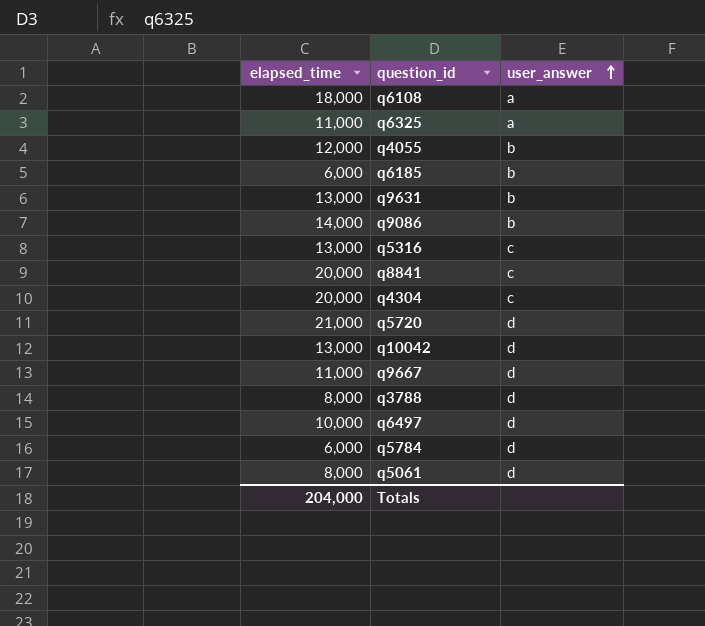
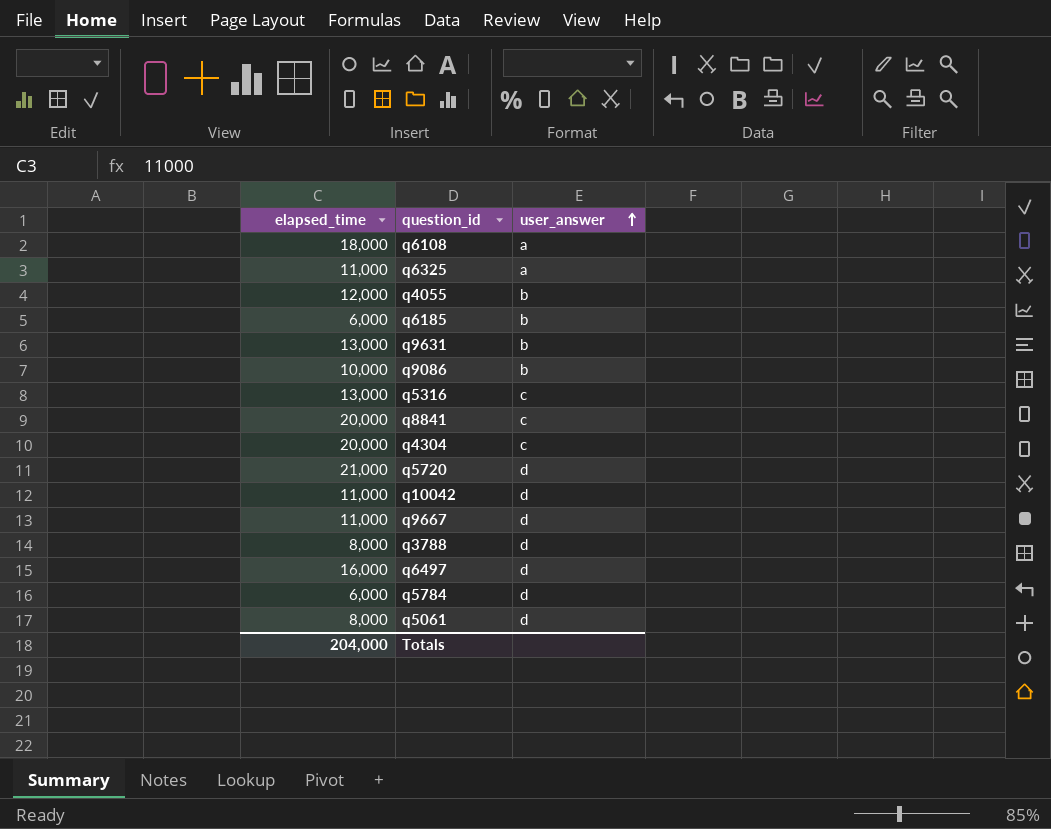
q9086 | elapsed_time: 14,000 -> 10,000
q10042 | elapsed_time: 13,000 -> 11,000
q6497 | elapsed_time: 10,000 -> 16,000

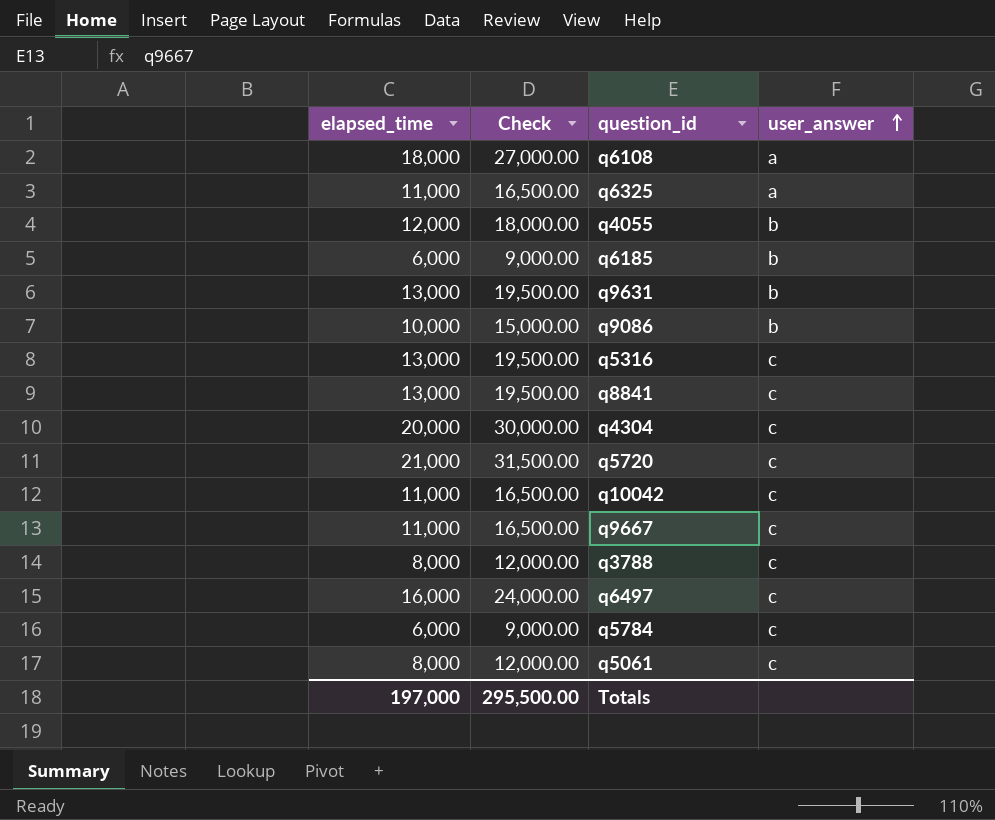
column Check | formula: none -> [elapsed_time] * 1.5
q8841 | elapsed_time: 20,000 -> 13,000
q5720 | user_answer: d -> c
q10042 | user_answer: d -> c
q9667 | user_answer: d -> c
q3788 | user_answer: d -> c
q6497 | user_answer: d -> c
q5784 | user_answer: d -> c
q5061 | user_answer: d -> c
Totals | elapsed_time: 204,000 -> 197,000

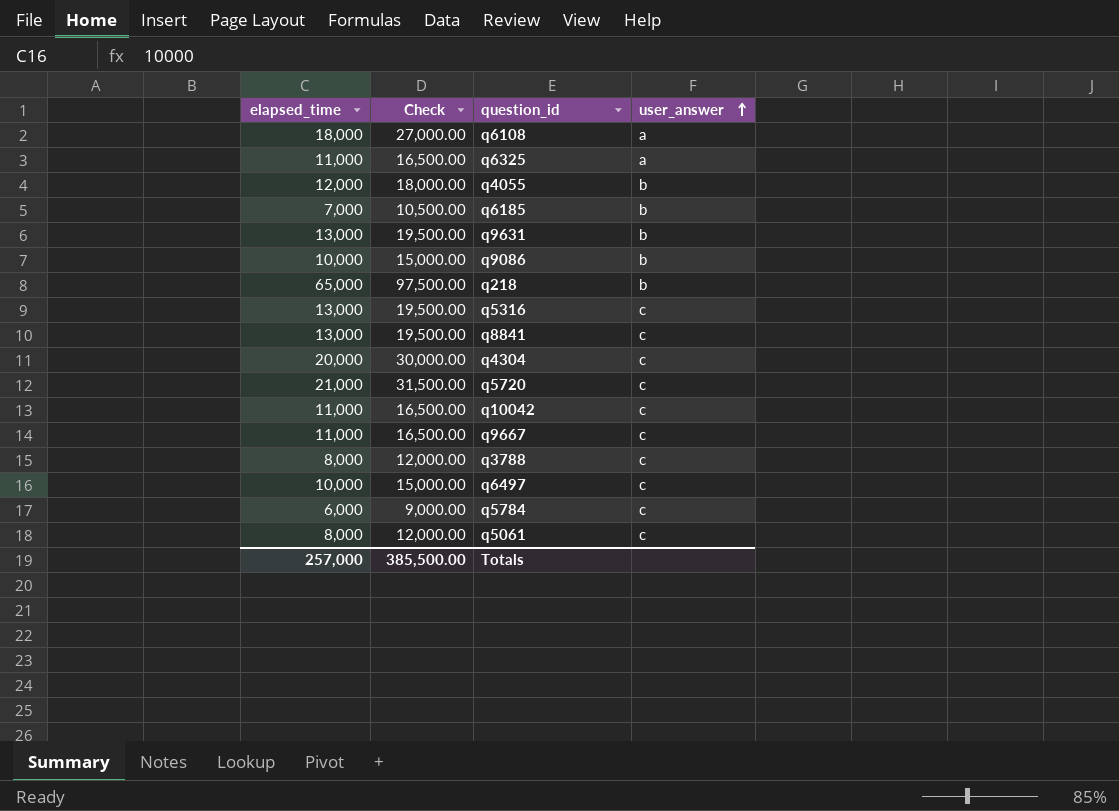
q6185 | elapsed_time: 6,000 -> 7,000
q6185 | Check: 9,000.00 -> 10,500.00
row q218: none -> 65,000 | 97,500.00 | b
q6497 | elapsed_time: 16,000 -> 10,000
q6497 | Check: 24,000.00 -> 15,000.00
Totals | elapsed_time: 197,000 -> 257,000
Totals | Check: 295,500.00 -> 385,500.00

